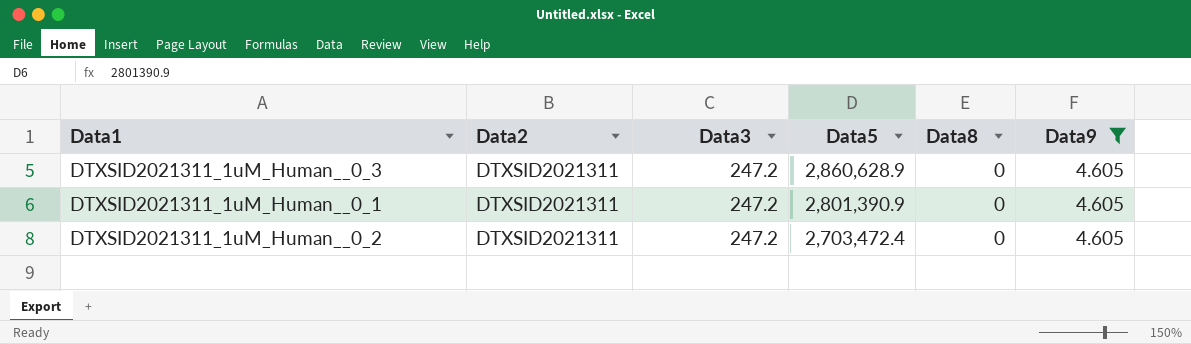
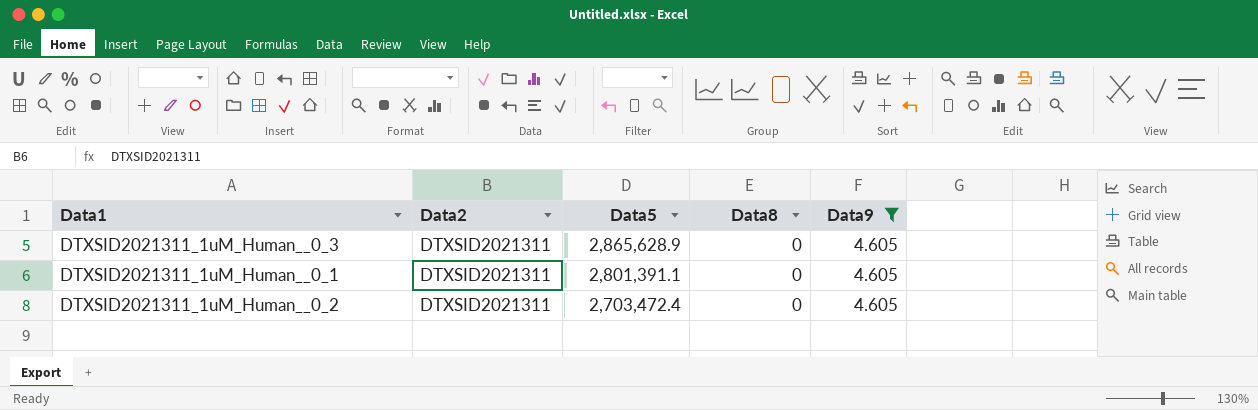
column Data3 | position: 3 -> none
DTXSID2021311_1uM_Human__0_3 | Data5: 2,860,628.9 -> 2,865,628.9
DTXSID2021311_1uM_Human__0_1 | Data5: 2,801,390.9 -> 2,801,391.1

